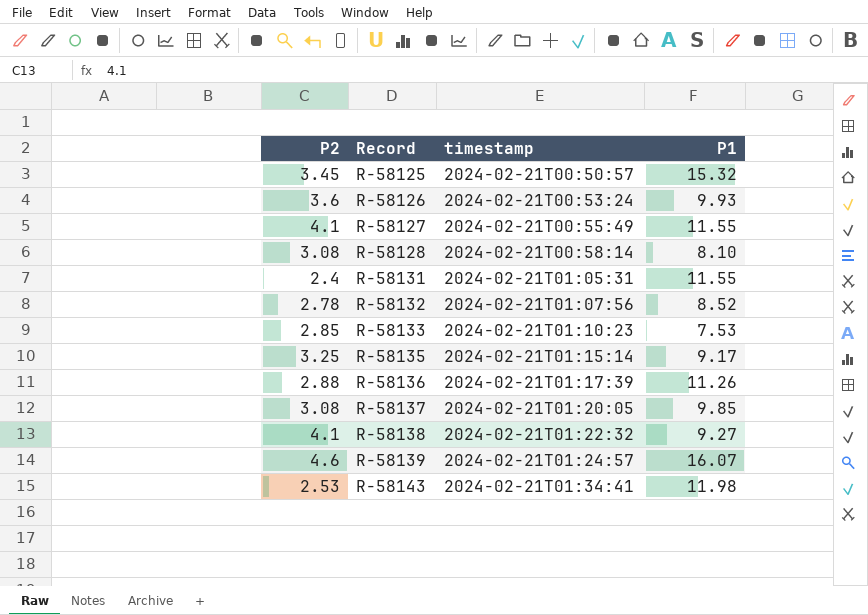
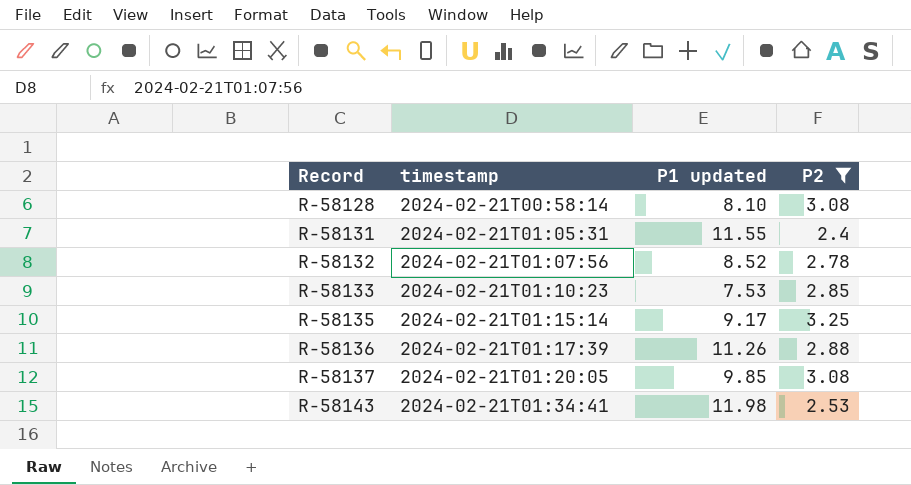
filter: none -> P2 <= 3.25
column name: P1 -> P1 updated
column P2 | position: 1 -> 4

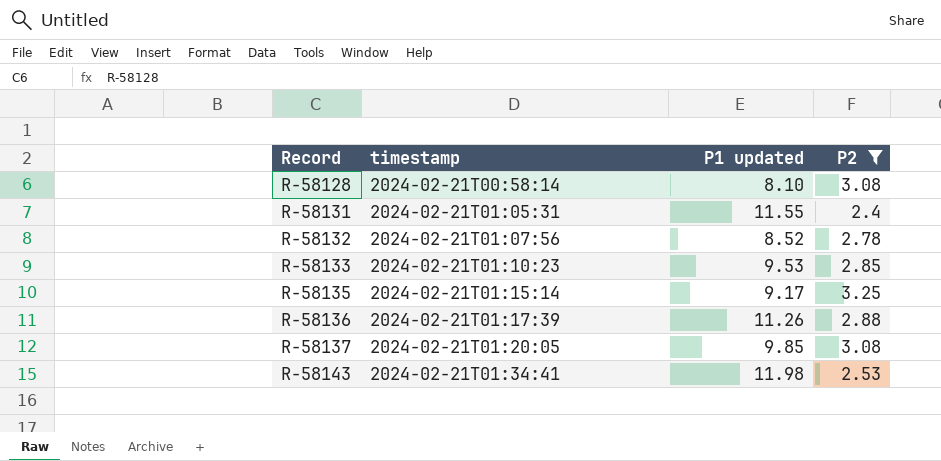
R-58133 | P1 updated: 7.53 -> 9.53

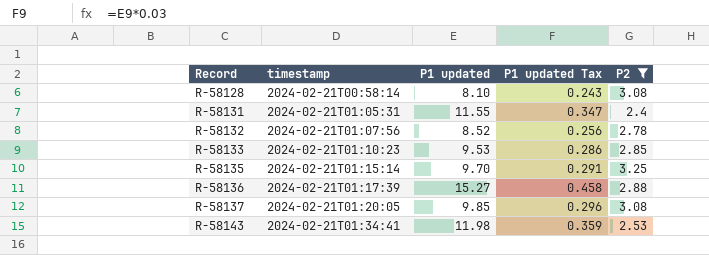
column P1 updated Tax | formula: none -> [P1 updated] * 0.03
R-58135 | P1 updated: 9.17 -> 9.70
R-58136 | P1 updated: 11.26 -> 15.27

